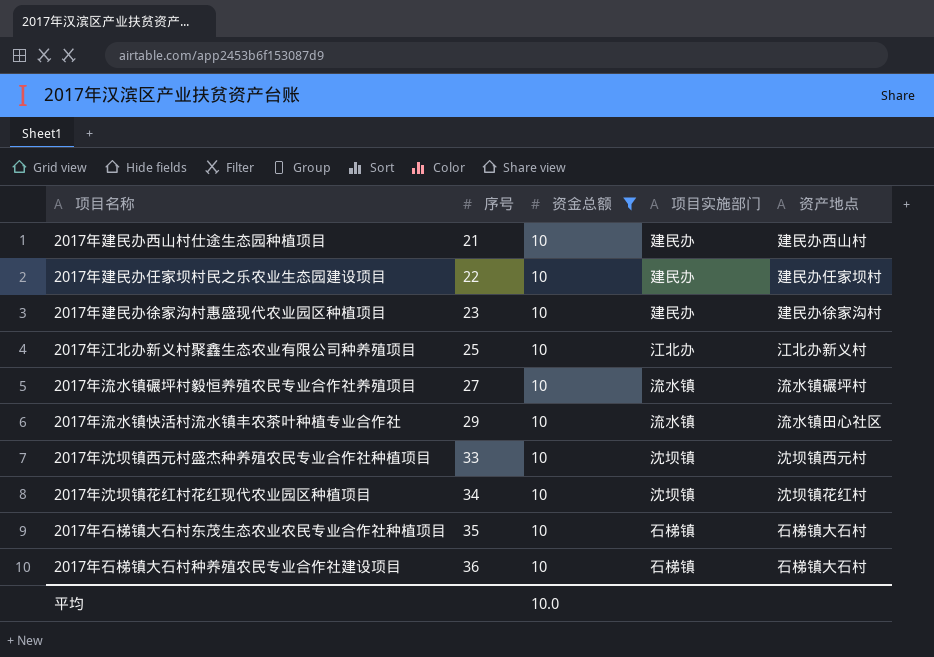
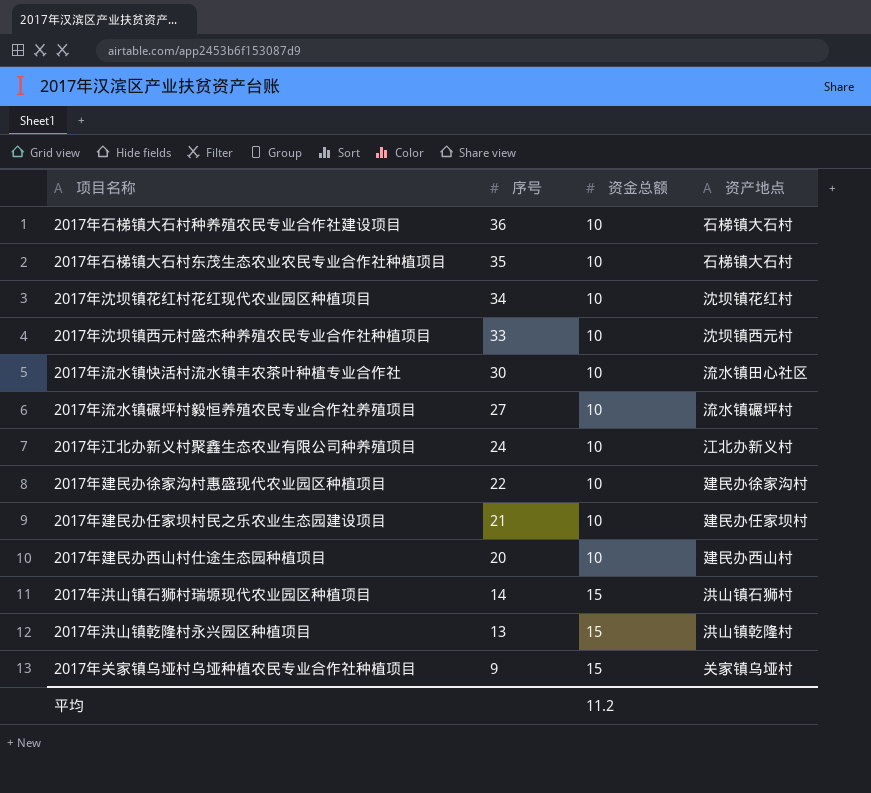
filter: 资金总额 = 10 -> none
row order: 序号 ascending -> 序号 descending
column 项目实施部门 | position: 4 -> none
2017年流水镇快活村流水镇丰农茶叶种植专业合作社 | 序号: 29 -> 30
2017年江北办新义村聚鑫生态农业有限公司种养殖项目 | 序号: 25 -> 24
2017年建民办徐家沟村惠盛现代农业园区种植项目 | 序号: 23 -> 22
2017年建民办任家坝村民之乐农业生态园建设项目 | 序号: 22 -> 21
2017年建民办西山村仕途生态园种植项目 | 序号: 21 -> 20
平均 | 资金总额: 10.0 -> 11.2

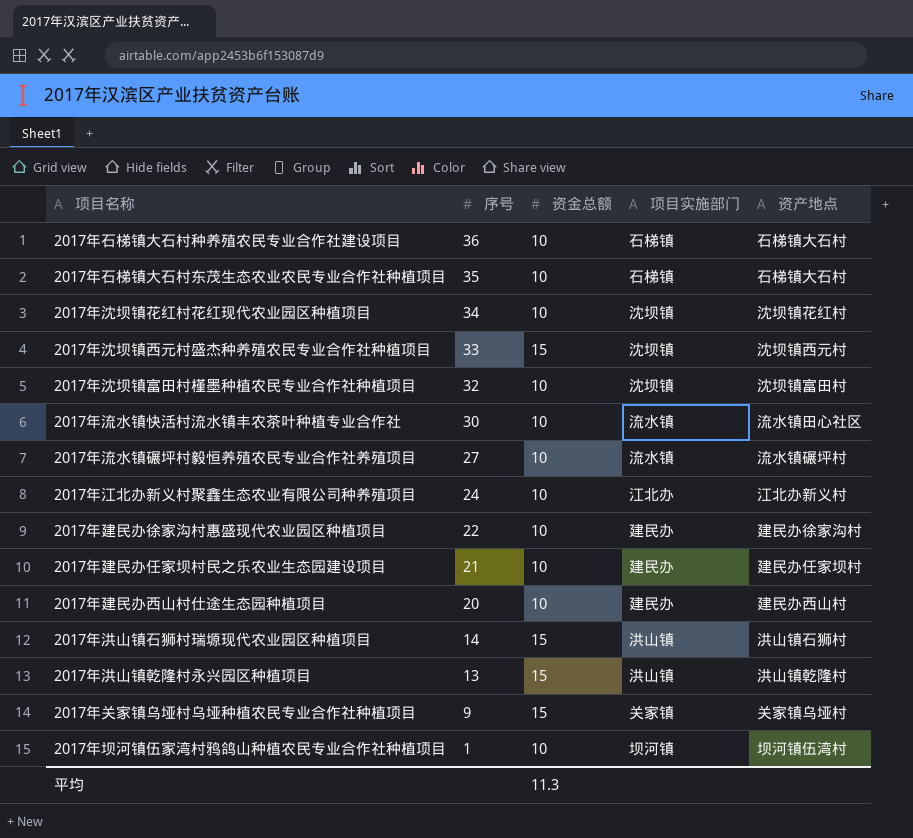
column 项目实施部门 | position: none -> 4
2017年沈坝镇西元村盛杰种养殖农民专业合作社种植项目 | 资金总额: 10 -> 15
row 2017年沈坝镇富田村槿墨种植农民专业合作社种植项目: none -> 32 | 10 | 沈坝镇 | 沈坝镇富田村
row 2017年坝河镇伍家湾村鸦鸽山种植农民专业合作社种植项目: none -> 1 | 10 | 坝河镇 | 坝河镇伍湾村
平均 | 资金总额: 11.2 -> 11.3

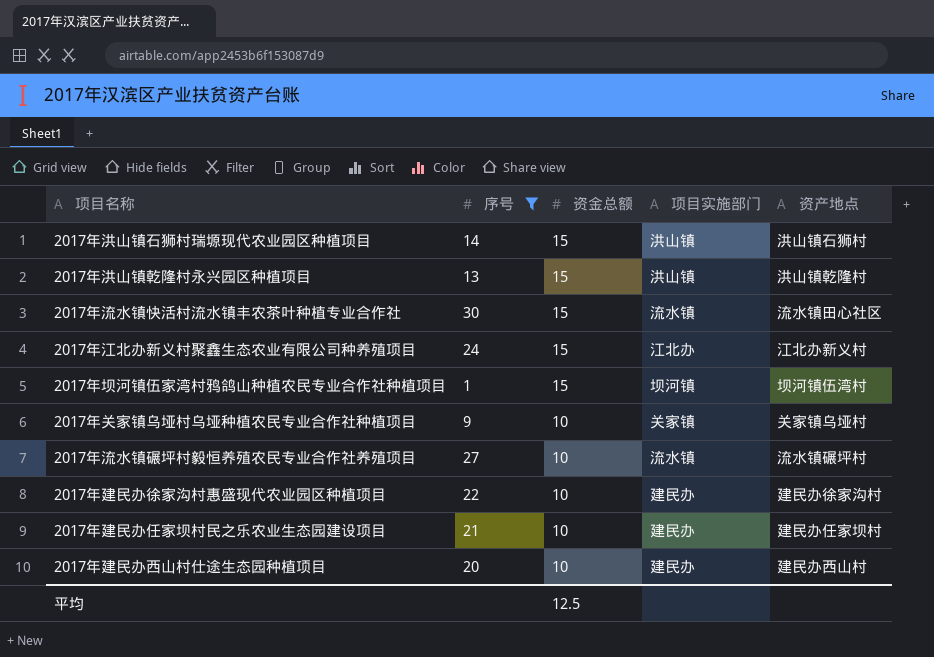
filter: none -> 序号 <= 30
row order: 序号 descending -> 资金总额 descending
2017年流水镇快活村流水镇丰农茶叶种植专业合作社 | 资金总额: 10 -> 15
2017年江北办新义村聚鑫生态农业有限公司种养殖项目 | 资金总额: 10 -> 15
2017年坝河镇伍家湾村鸦鸽山种植农民专业合作社种植项目 | 资金总额: 10 -> 15
2017年关家镇乌垭村乌垭种植农民专业合作社种植项目 | 资金总额: 15 -> 10
平均 | 资金总额: 11.3 -> 12.5

